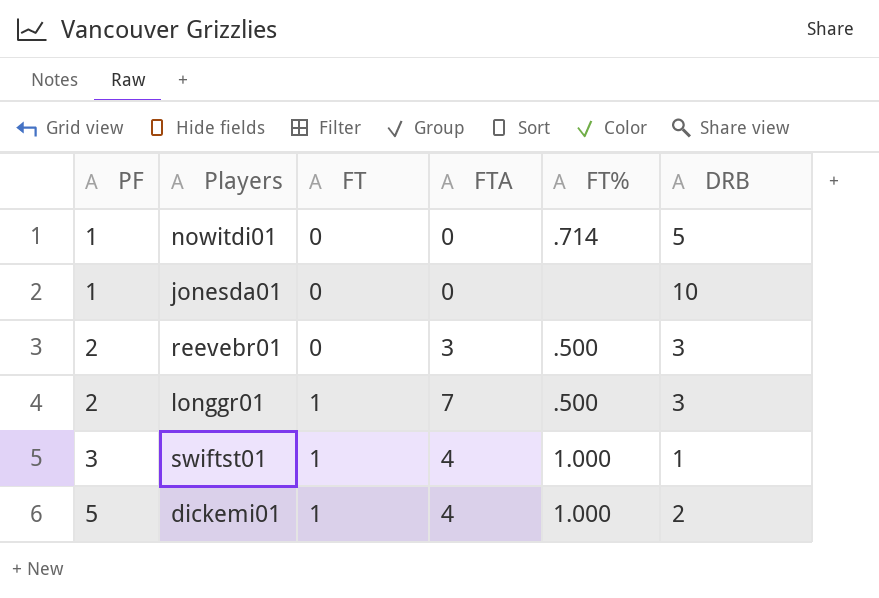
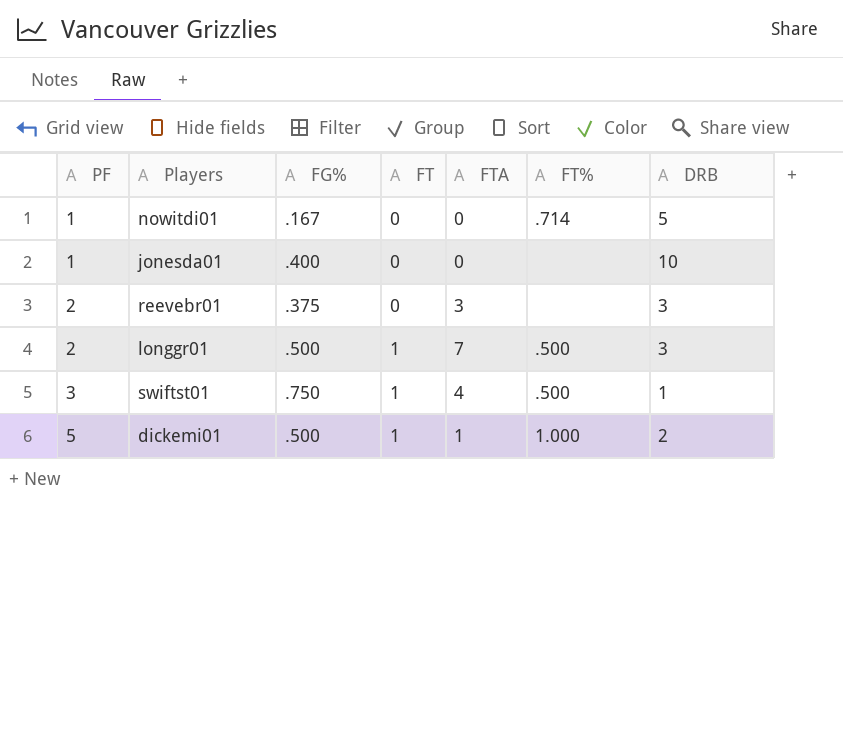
column FG% | position: none -> 3
reevebr01 | FT%: .500 -> none
swiftst01 | FT%: 1.000 -> .500
dickemi01 | FTA: 4 -> 1

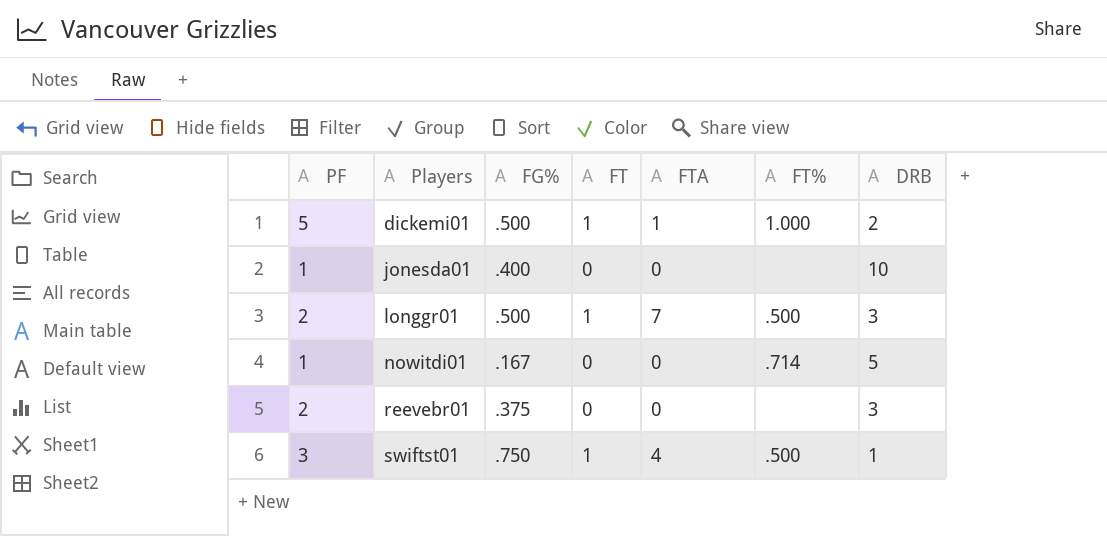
row order: PF ascending -> Players ascending
reevebr01 | FTA: 3 -> 0

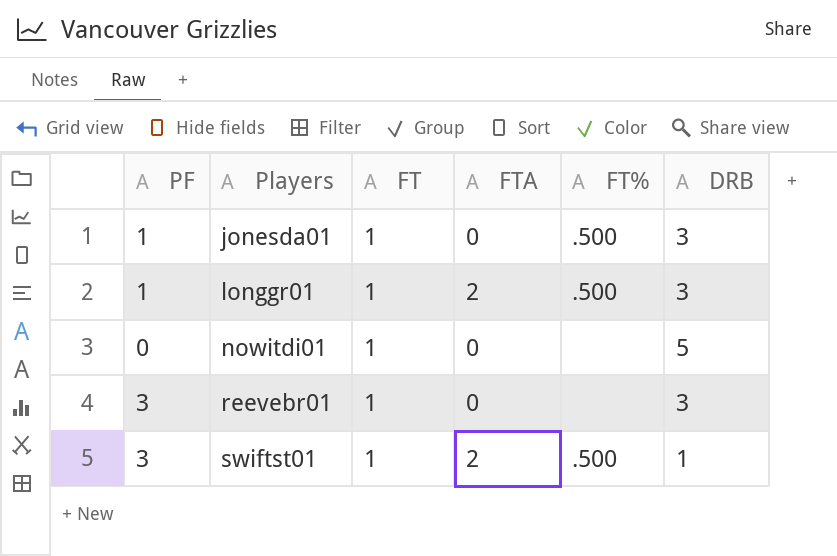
column FG% | position: 3 -> none
row dickemi01: 5 | .500 | 1 | 1 | 1.000 | 2 -> none
jonesda01 | FT: 0 -> 1
jonesda01 | FT%: none -> .500
jonesda01 | DRB: 10 -> 3
longgr01 | PF: 2 -> 1
longgr01 | FTA: 7 -> 2
nowitdi01 | PF: 1 -> 0
nowitdi01 | FT: 0 -> 1
nowitdi01 | FT%: .714 -> none
reevebr01 | PF: 2 -> 3
reevebr01 | FT: 0 -> 1
swiftst01 | FTA: 4 -> 2

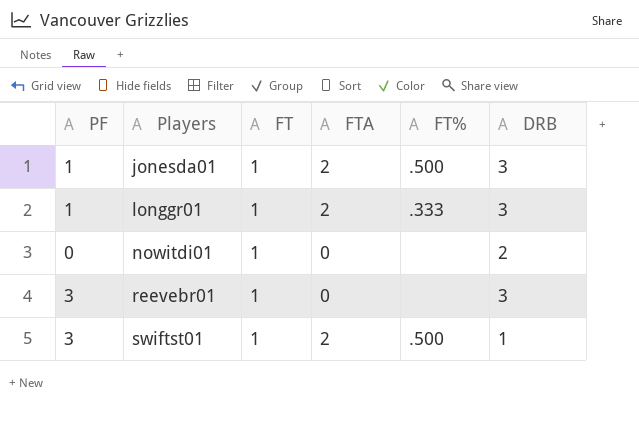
jonesda01 | FTA: 0 -> 2
longgr01 | FT%: .500 -> .333
nowitdi01 | DRB: 5 -> 2

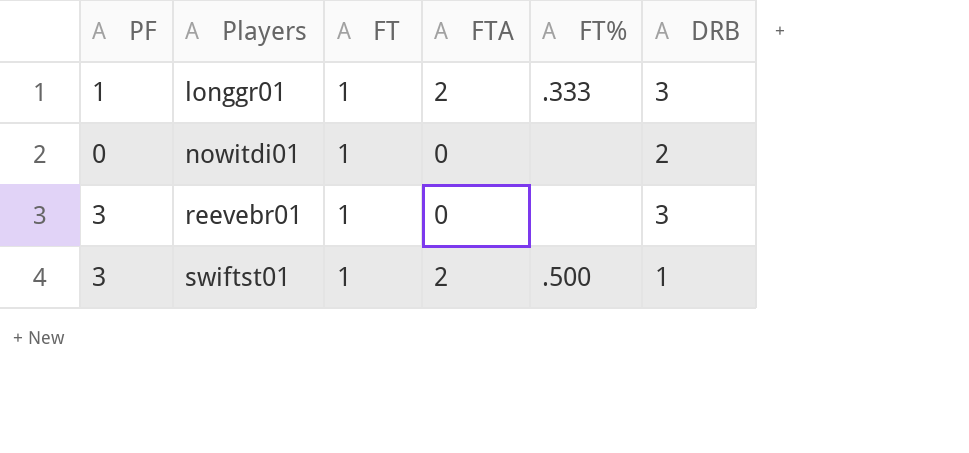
row jonesda01: 1 | 1 | 2 | .500 | 3 -> none

